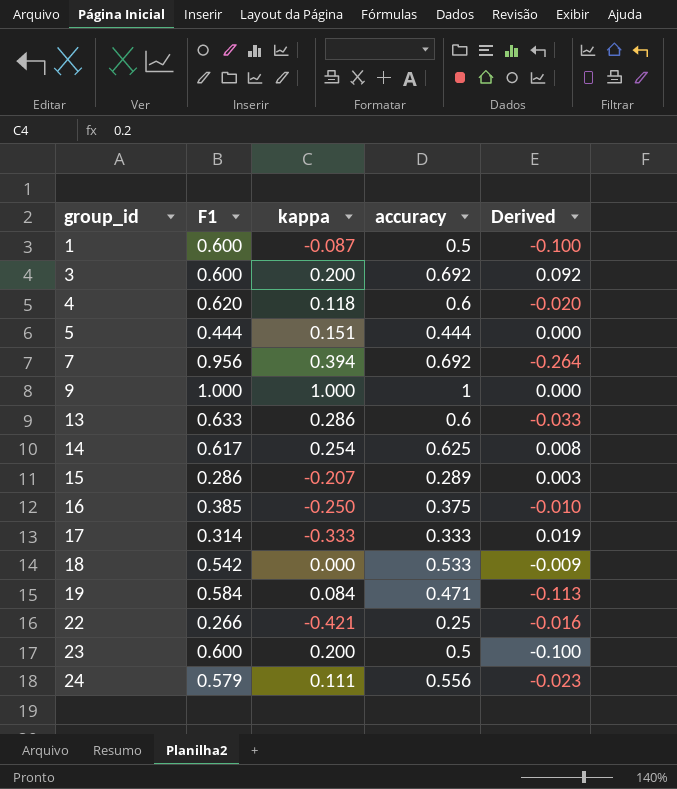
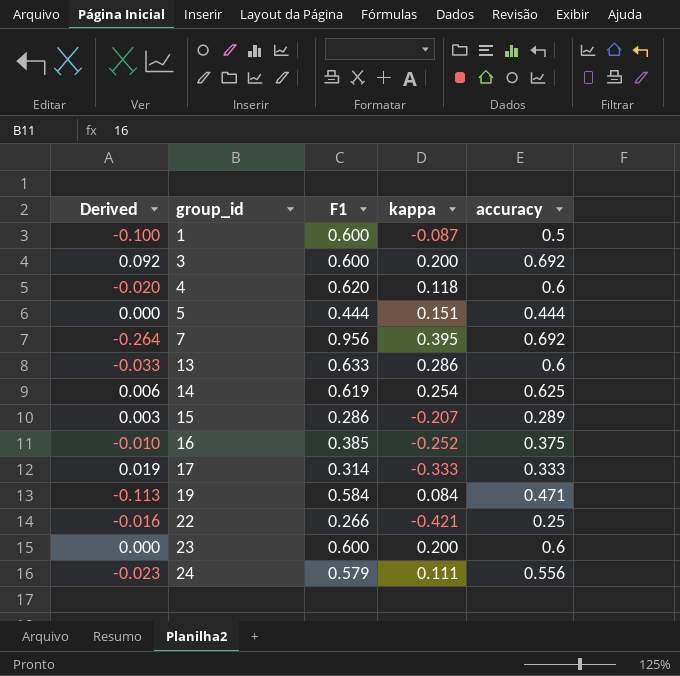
column Derived | position: 5 -> 1
row 9: 1.000 | 1.000 | 1 | 0.000 -> none
row 18: 0.542 | 0.000 | 0.533 | -0.009 -> none
7 | kappa: 0.394 -> 0.395
14 | Derived: 0.008 -> 0.006
14 | F1: 0.617 -> 0.619
16 | kappa: -0.250 -> -0.252
23 | Derived: -0.100 -> 0.000
23 | accuracy: 0.5 -> 0.6

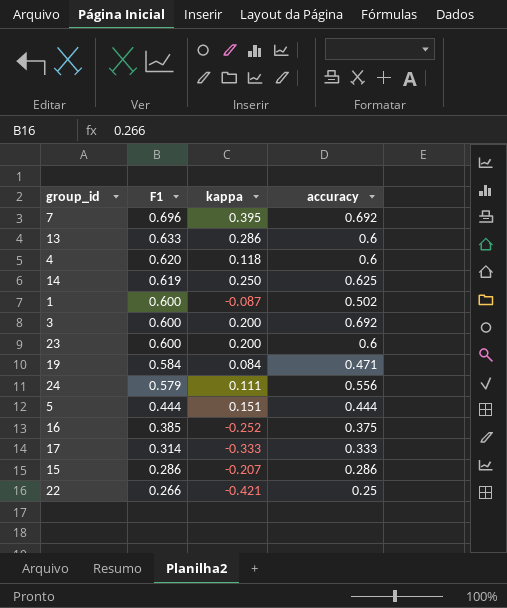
row order: group_id ascending -> F1 descending
column Derived | formula: [accuracy] - [F1] -> none
7 | F1: 0.956 -> 0.696
14 | kappa: 0.254 -> 0.250
1 | accuracy: 0.5 -> 0.502
15 | accuracy: 0.289 -> 0.286

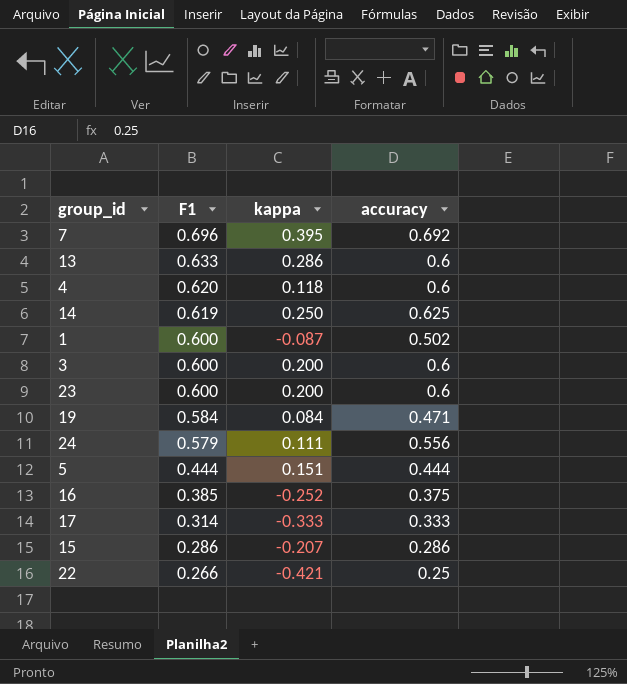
3 | accuracy: 0.692 -> 0.6

